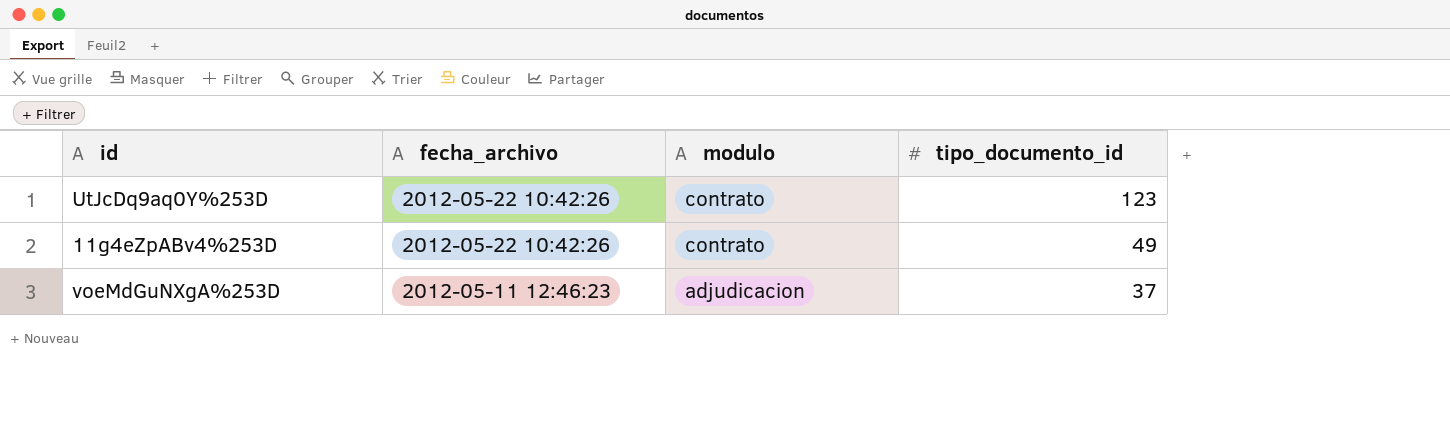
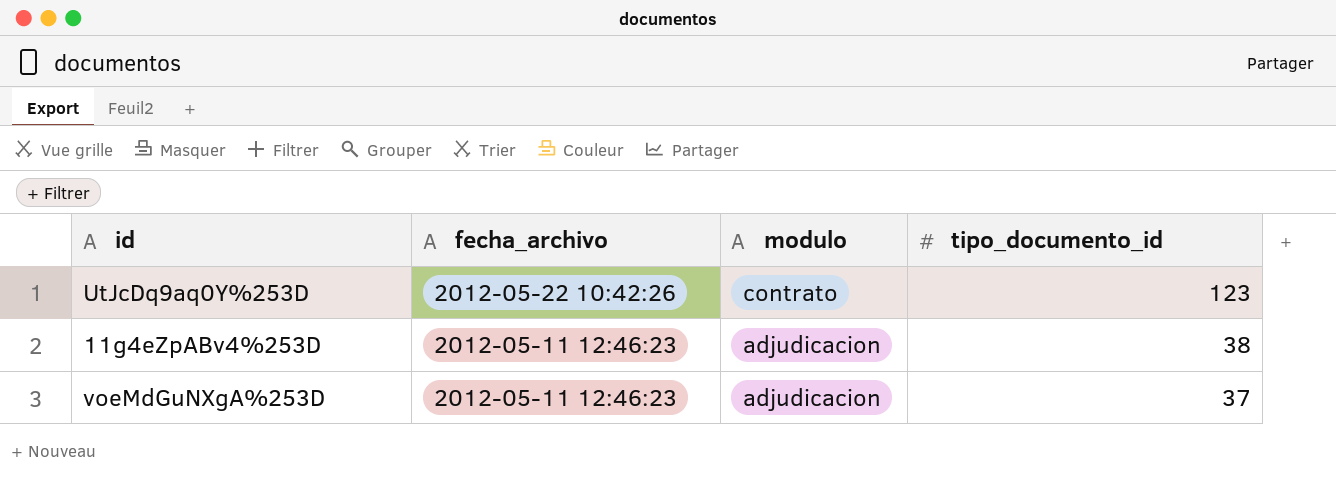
11g4eZpABv4%253D | fecha_archivo: 2012-05-22 10:42:26 -> 2012-05-11 12:46:23
11g4eZpABv4%253D | modulo: contrato -> adjudicacion
11g4eZpABv4%253D | tipo_documento_id: 49 -> 38

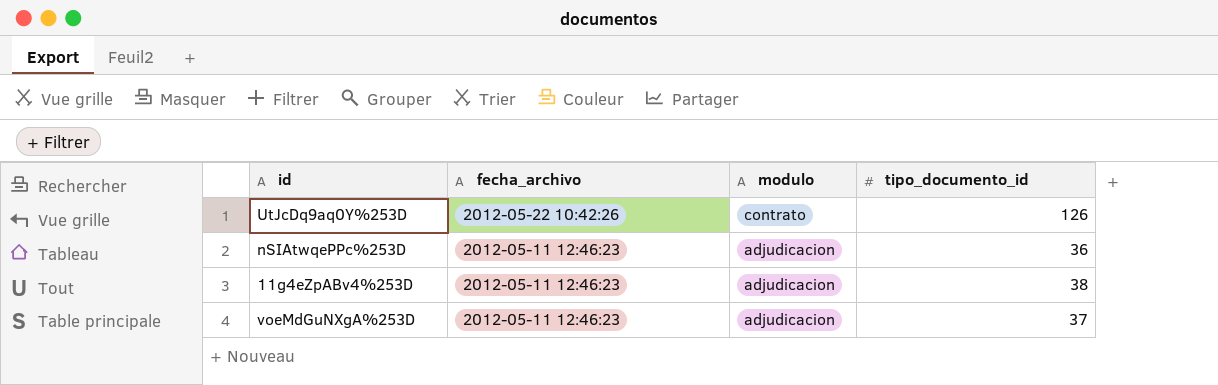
UtJcDq9aq0Y%253D | tipo_documento_id: 123 -> 126
row nSIAtwqePPc%253D: none -> 2012-05-11 12:46:23 | adjudicacion | 36

